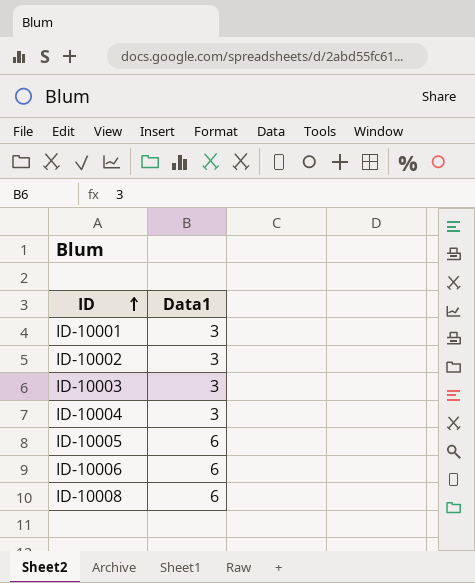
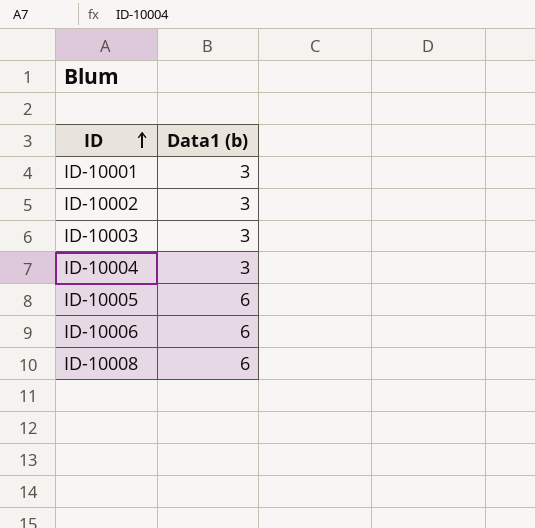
column name: Data1 -> Data1 (b)

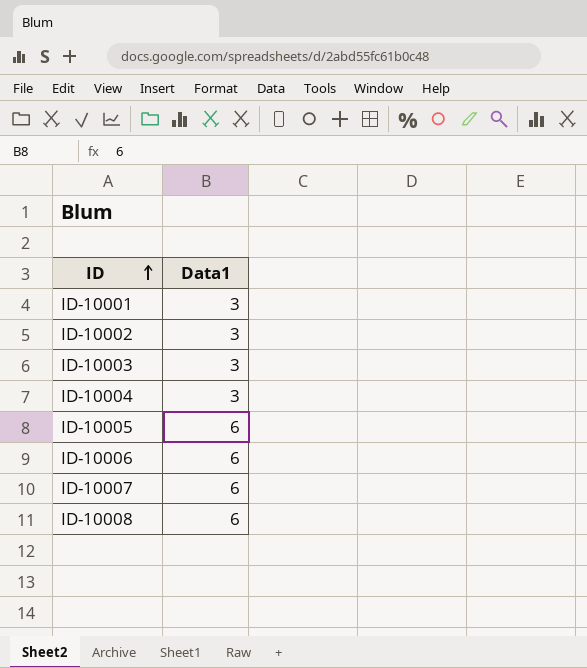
column name: Data1 (b) -> Data1
row ID-10007: none -> 6

